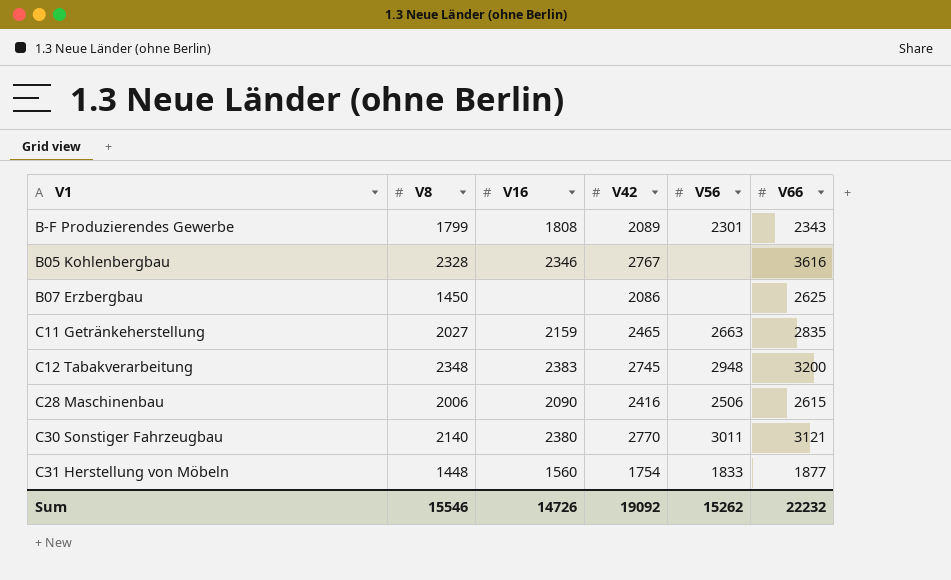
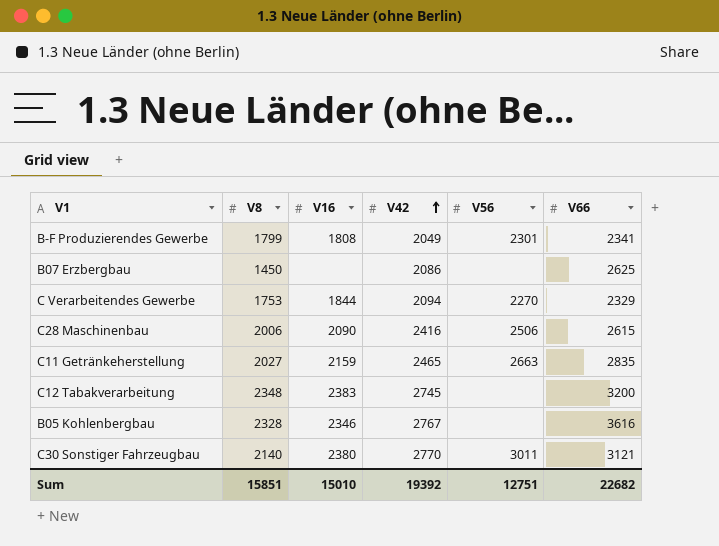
row order: none -> V42 ascending
row C31 Herstellung von Möbeln: 1448 | 1560 | 1754 | 1833 | 1877 -> none
B-F Produzierendes Gewerbe | V42: 2089 -> 2049
B-F Produzierendes Gewerbe | V66: 2343 -> 2341
row C Verarbeitendes Gewerbe: none -> 1753 | 1844 | 2094 | 2270 | 2329
C12 Tabakverarbeitung | V56: 2948 -> none
Sum | V8: 15546 -> 15851
Sum | V16: 14726 -> 15010
Sum | V42: 19092 -> 19392
Sum | V56: 15262 -> 12751
Sum | V66: 22232 -> 22682

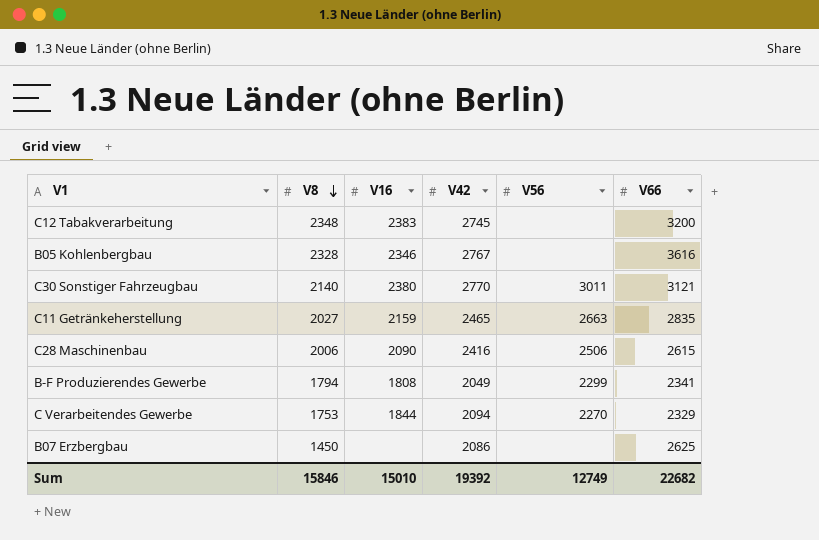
row order: V42 ascending -> V8 descending
B-F Produzierendes Gewerbe | V8: 1799 -> 1794
B-F Produzierendes Gewerbe | V56: 2301 -> 2299
Sum | V8: 15851 -> 15846
Sum | V56: 12751 -> 12749

